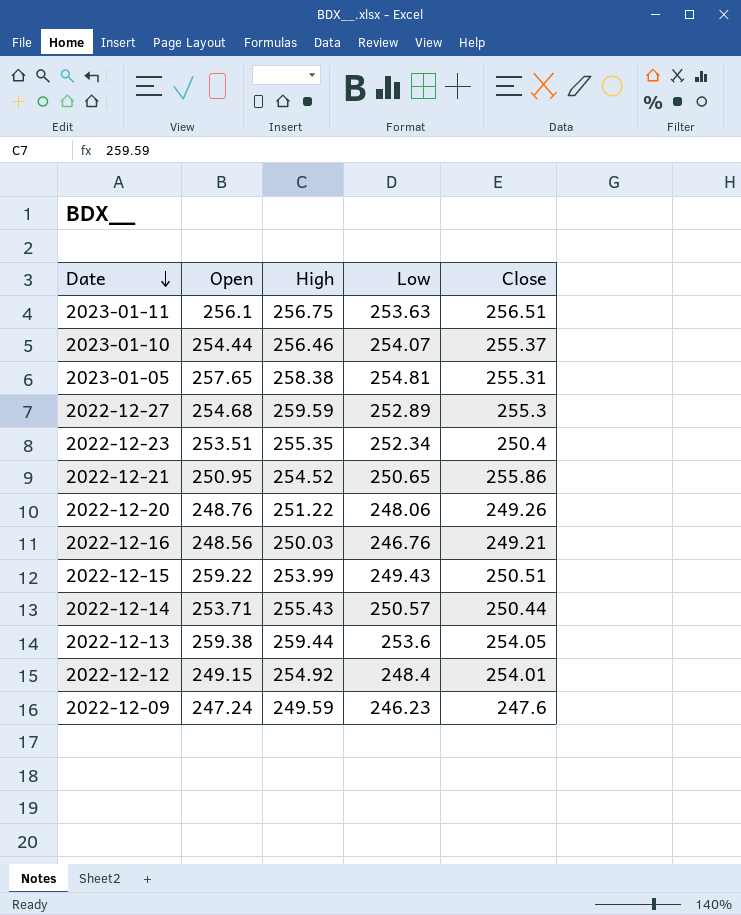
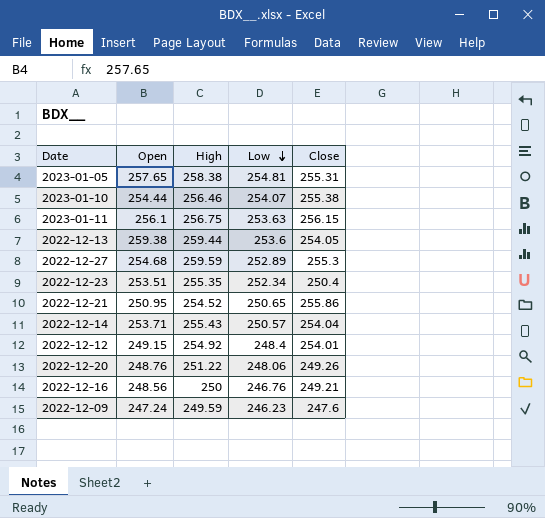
row order: Date descending -> Low descending
row 2022-12-15: 259.22 | 253.99 | 249.43 | 250.51 -> none
2023-01-10 | Close: 255.37 -> 255.38
2023-01-11 | Close: 256.51 -> 256.15
2022-12-14 | Close: 250.44 -> 254.04
2022-12-16 | High: 250.03 -> 250

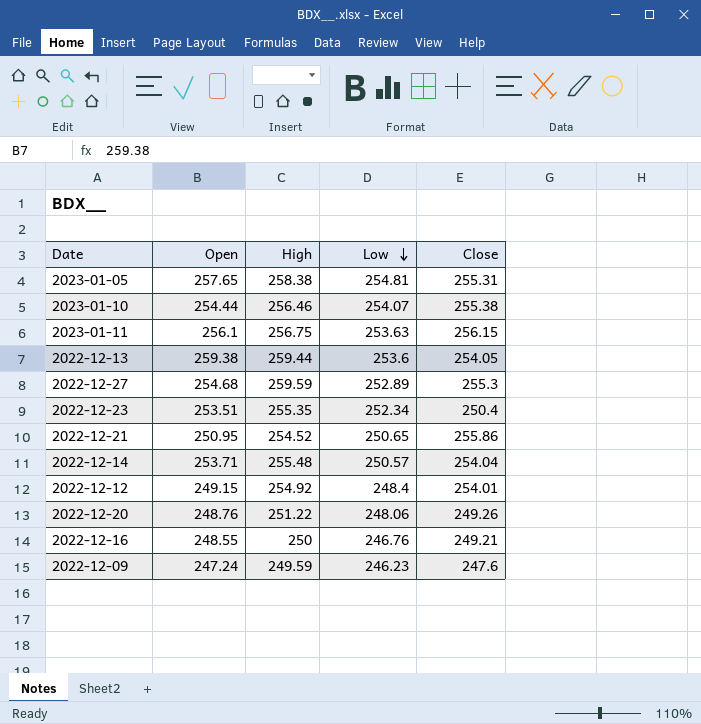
2022-12-14 | High: 255.43 -> 255.48
2022-12-16 | Open: 248.56 -> 248.55

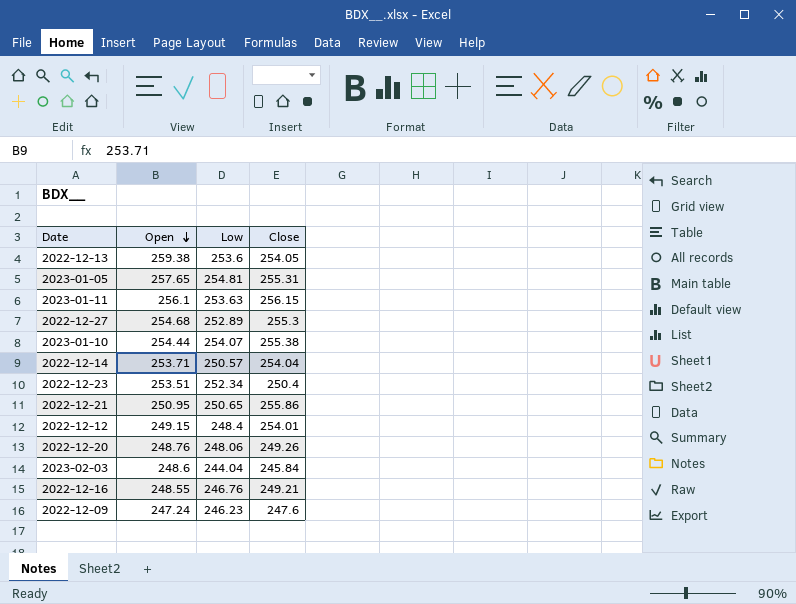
row order: Low descending -> Open descending
column High | position: 3 -> none
row 2023-02-03: none -> 248.6 | 244.04 | 245.84

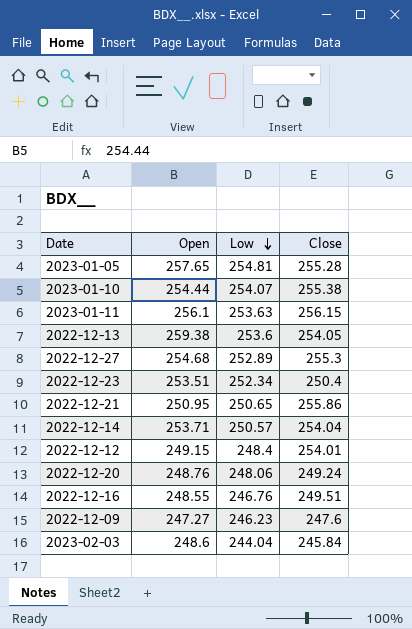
row order: Open descending -> Low descending
2023-01-05 | Close: 255.31 -> 255.28
2022-12-20 | Close: 249.26 -> 249.24
2022-12-16 | Close: 249.21 -> 249.51
2022-12-09 | Open: 247.24 -> 247.27

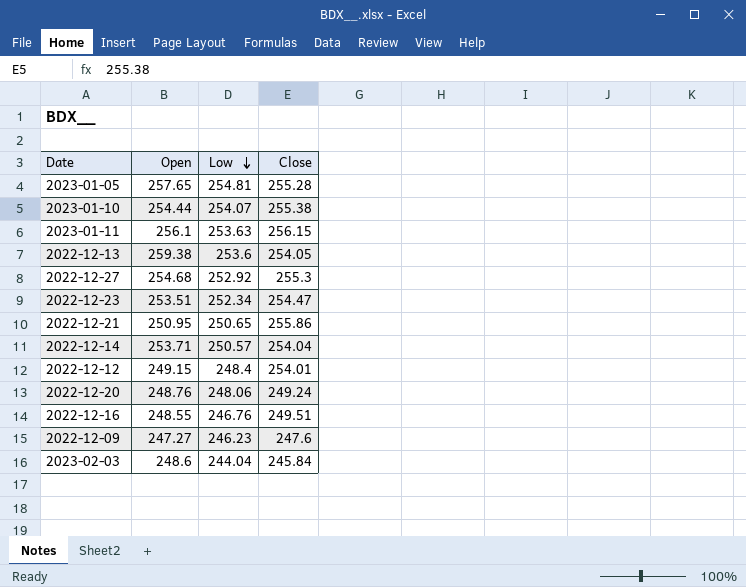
2022-12-27 | Low: 252.89 -> 252.92
2022-12-23 | Close: 250.4 -> 254.47

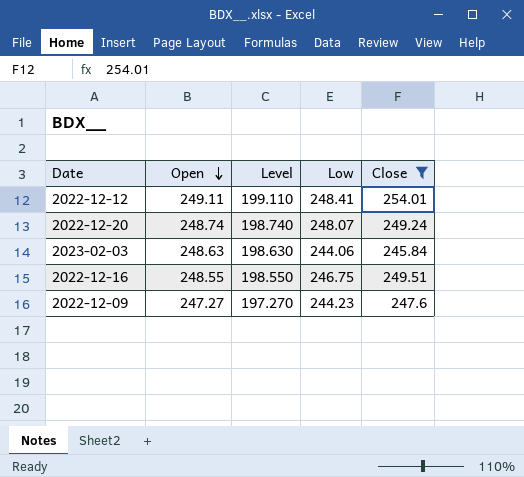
filter: none -> Close <= 254.01
row order: Low descending -> Open descending
column Level | formula: none -> [Open] - 50
2022-12-12 | Open: 249.15 -> 249.11
2022-12-12 | Low: 248.4 -> 248.41
2022-12-20 | Open: 248.76 -> 248.74
2022-12-20 | Low: 248.06 -> 248.07
2023-02-03 | Open: 248.6 -> 248.63
2023-02-03 | Low: 244.04 -> 244.06
2022-12-16 | Low: 246.76 -> 246.75
2022-12-09 | Low: 246.23 -> 244.23

